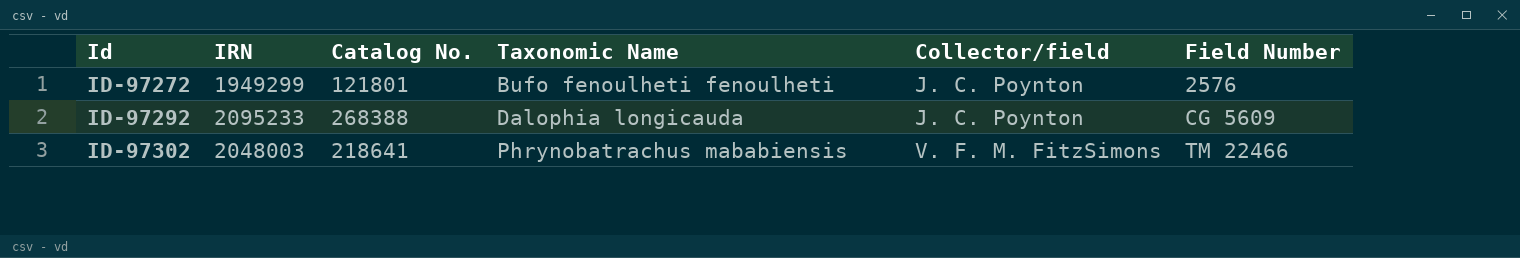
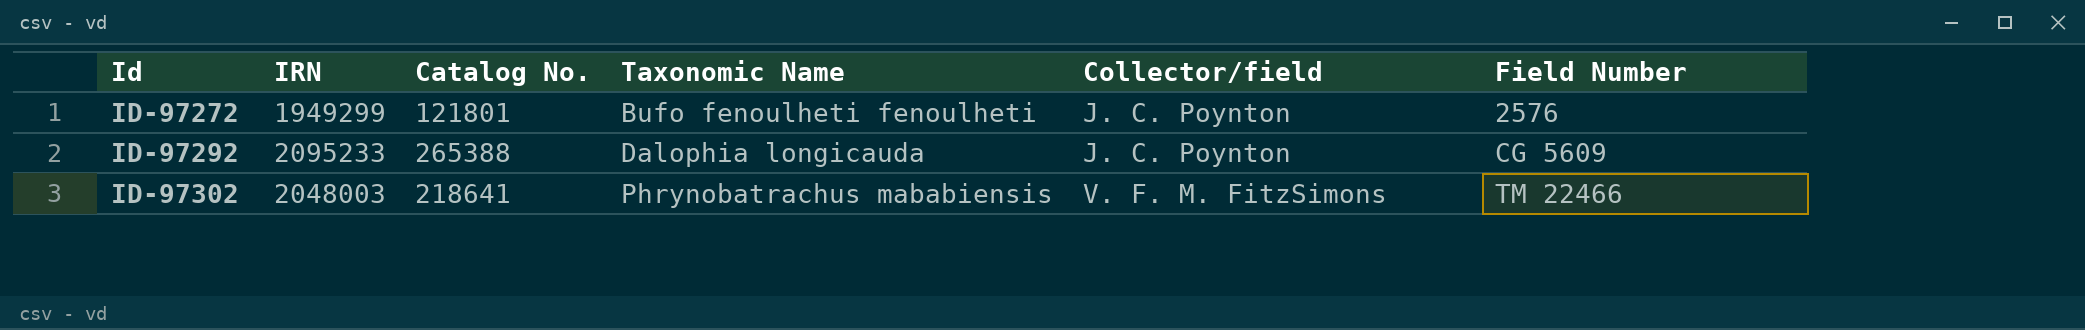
ID-97292 | Catalog No.: 268388 -> 265388

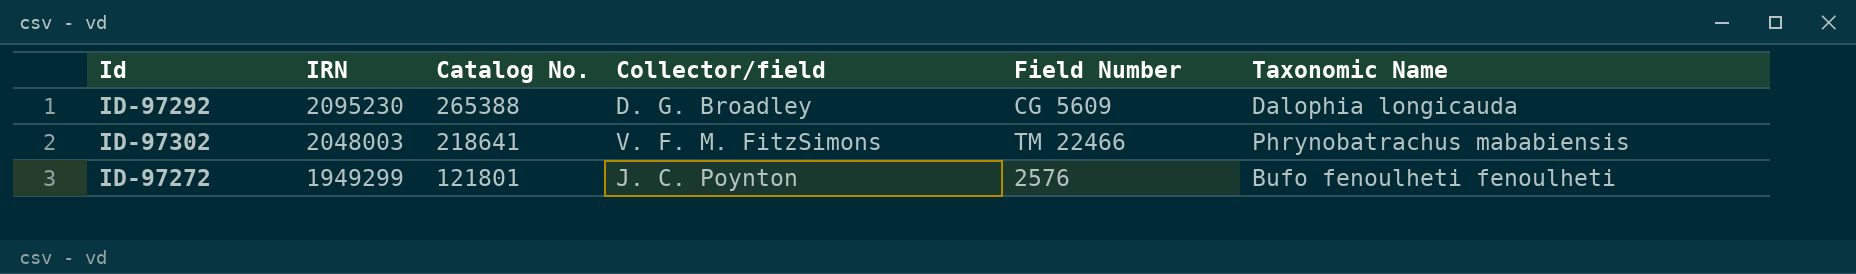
row order: Id ascending -> IRN descending
column Taxonomic Name | position: 4 -> 6
ID-97292 | IRN: 2095233 -> 2095230
ID-97292 | Collector/field: J. C. Poynton -> D. G. Broadley

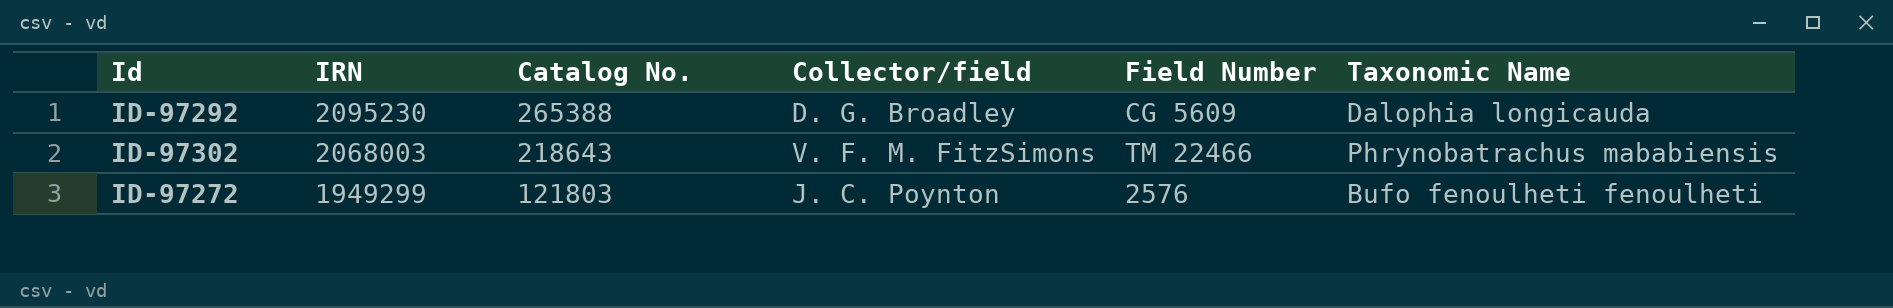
ID-97302 | IRN: 2048003 -> 2068003
ID-97302 | Catalog No.: 218641 -> 218643
ID-97272 | Catalog No.: 121801 -> 121803

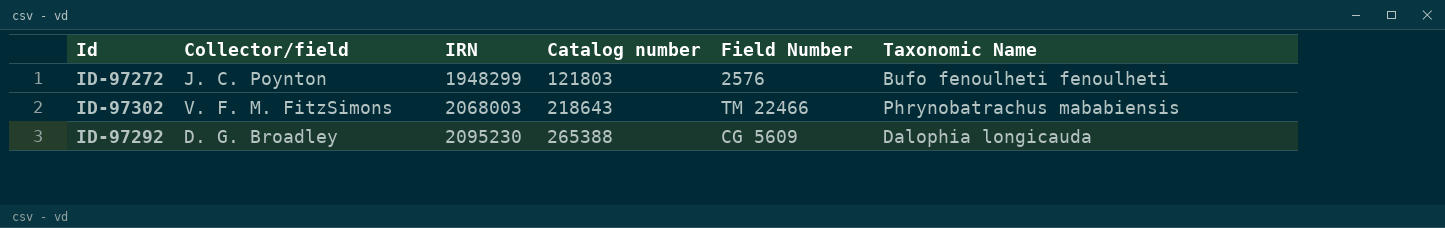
row order: IRN descending -> IRN ascending
column Collector/field | position: 4 -> 2
column name: Catalog No. -> Catalog number
ID-97272 | IRN: 1949299 -> 1948299

